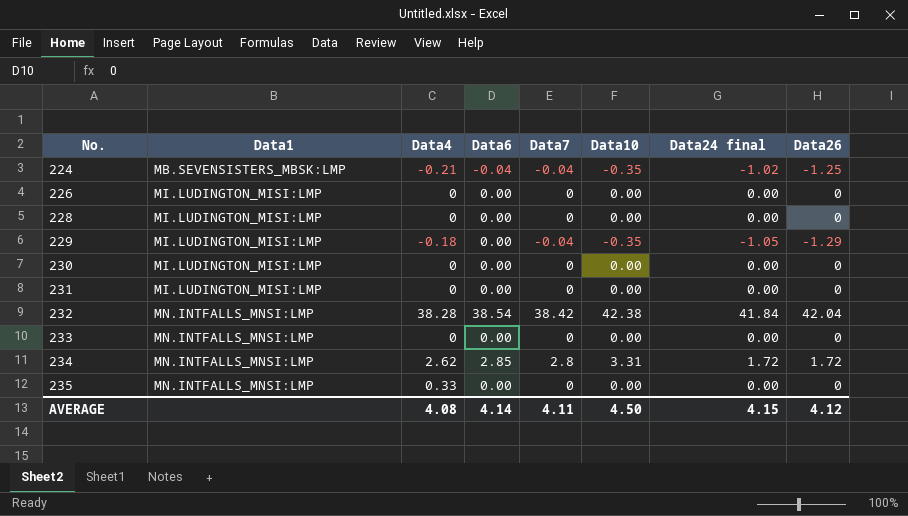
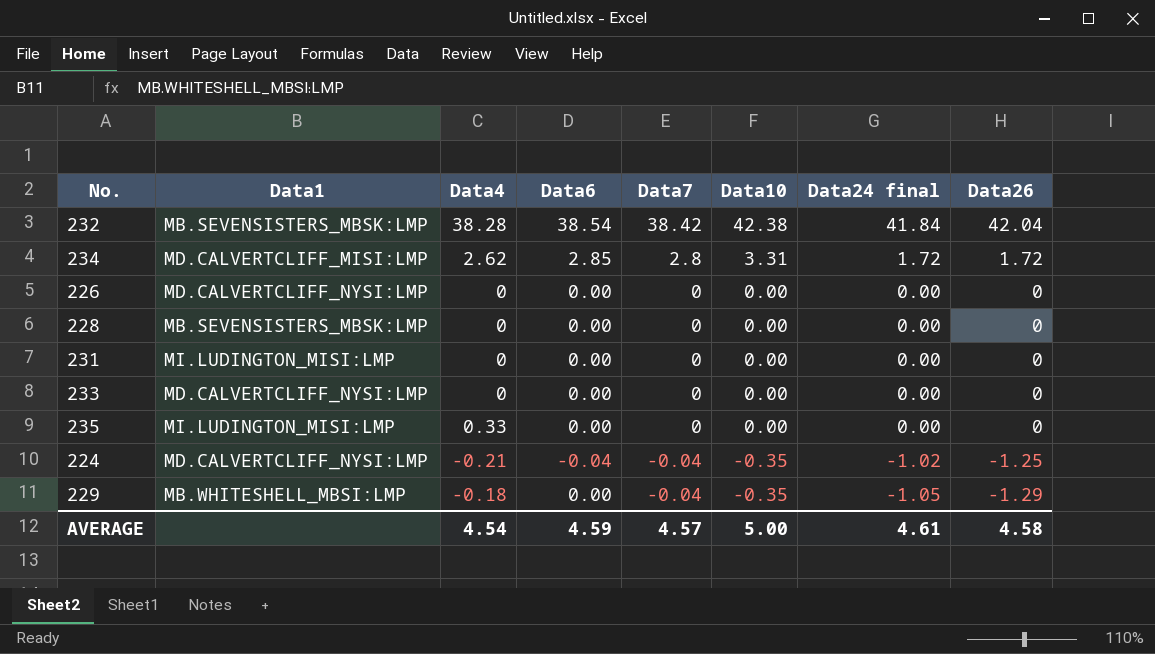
row order: No. ascending -> Data7 descending
row 230: MI.LUDINGTON_MISI:LMP | 0 | 0.00 | 0 | 0.00 | 0.00 | 0 -> none
232 | Data1: MN.INTFALLS_MNSI:LMP -> MB.SEVENSISTERS_MBSK:LMP
234 | Data1: MN.INTFALLS_MNSI:LMP -> MD.CALVERTCLIFF_MISI:LMP
226 | Data1: MI.LUDINGTON_MISI:LMP -> MD.CALVERTCLIFF_NYSI:LMP
228 | Data1: MI.LUDINGTON_MISI:LMP -> MB.SEVENSISTERS_MBSK:LMP
233 | Data1: MN.INTFALLS_MNSI:LMP -> MD.CALVERTCLIFF_NYSI:LMP
235 | Data1: MN.INTFALLS_MNSI:LMP -> MI.LUDINGTON_MISI:LMP
224 | Data1: MB.SEVENSISTERS_MBSK:LMP -> MD.CALVERTCLIFF_NYSI:LMP
229 | Data1: MI.LUDINGTON_MISI:LMP -> MB.WHITESHELL_MBSI:LMP
AVERAGE | Data4: 4.08 -> 4.54
AVERAGE | Data6: 4.14 -> 4.59
AVERAGE | Data7: 4.11 -> 4.57
AVERAGE | Data10: 4.50 -> 5.00
AVERAGE | Data24 final: 4.15 -> 4.61
AVERAGE | Data26: 4.12 -> 4.58

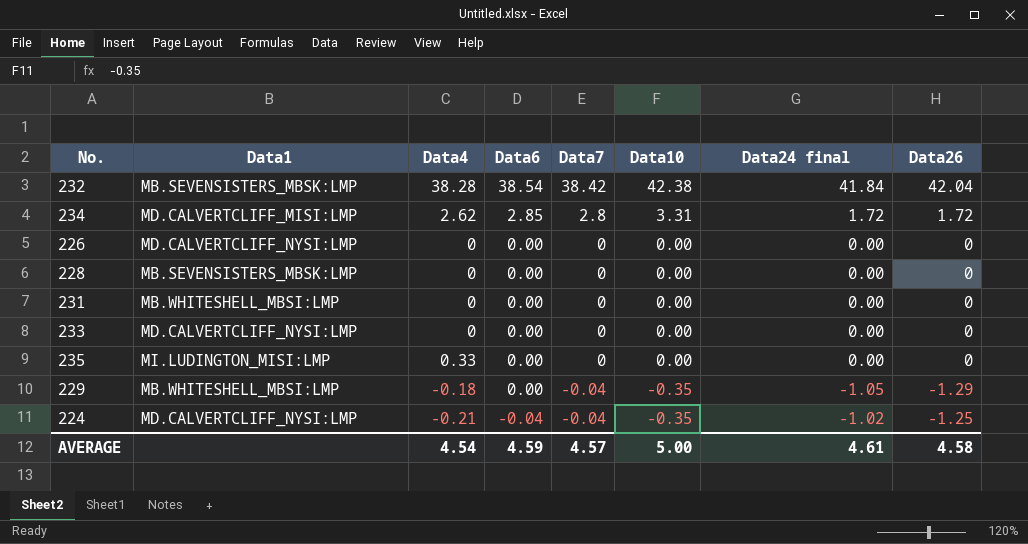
row order: Data7 descending -> Data6 descending
231 | Data1: MI.LUDINGTON_MISI:LMP -> MB.WHITESHELL_MBSI:LMP

